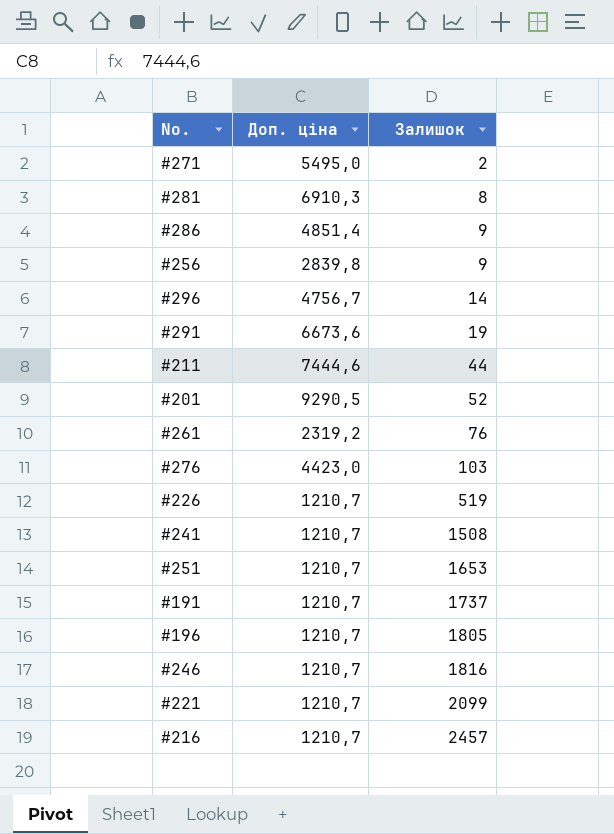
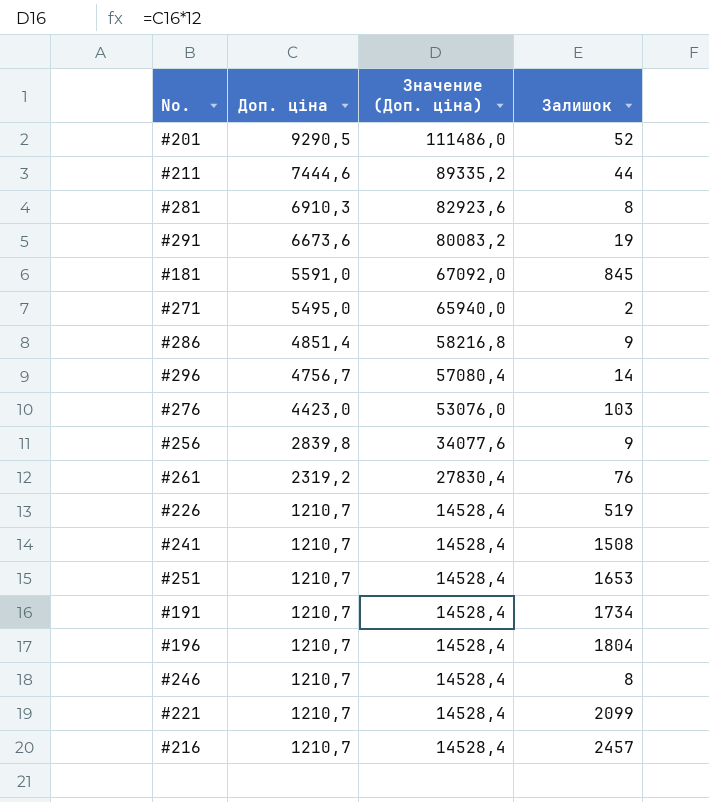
row order: Залишок ascending -> Доп. ціна descending
column Значение (Доп. ціна) | formula: none -> [Доп. ціна] * 12
row #181: none -> 5591,0 | 67092,0 | 845
#191 | Залишок: 1737 -> 1734
#196 | Залишок: 1805 -> 1804
#246 | Залишок: 1816 -> 8

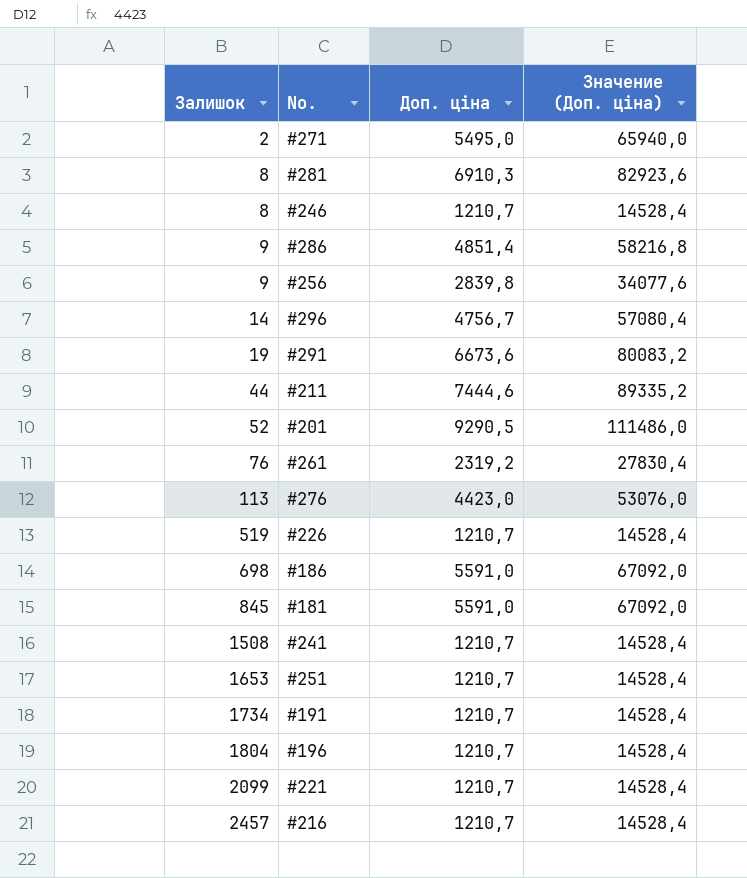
row order: Доп. ціна descending -> Залишок ascending
column Залишок | position: 4 -> 1
#276 | Залишок: 103 -> 113
row #186: none -> 698 | 5591,0 | 67092,0

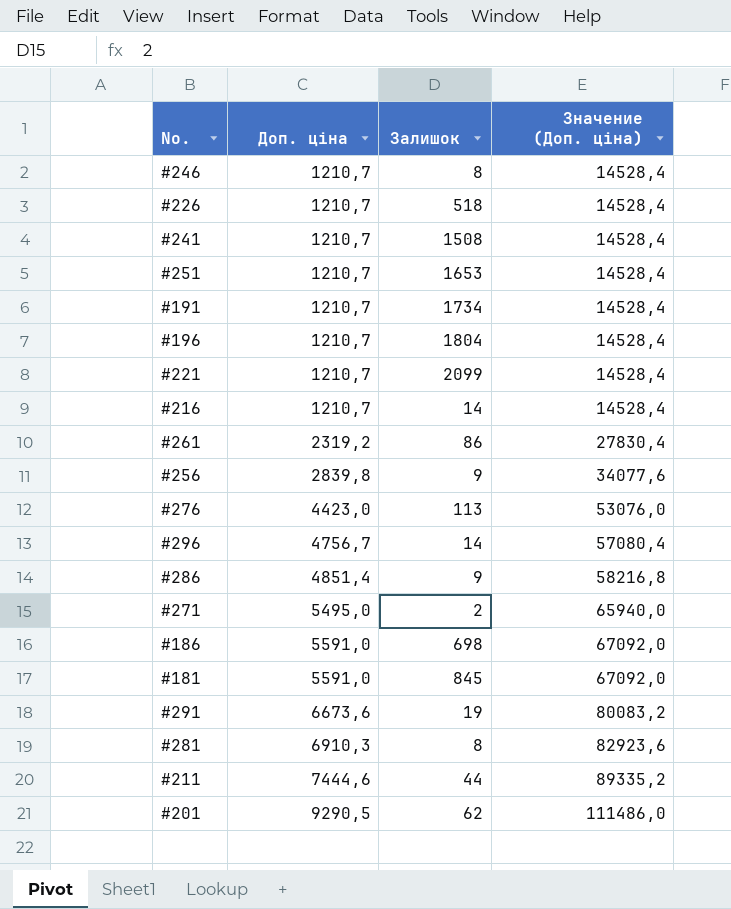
row order: Залишок ascending -> Доп. ціна ascending
column Залишок | position: 1 -> 3
#226 | Залишок: 519 -> 518
#216 | Залишок: 2457 -> 14
#261 | Залишок: 76 -> 86
#201 | Залишок: 52 -> 62

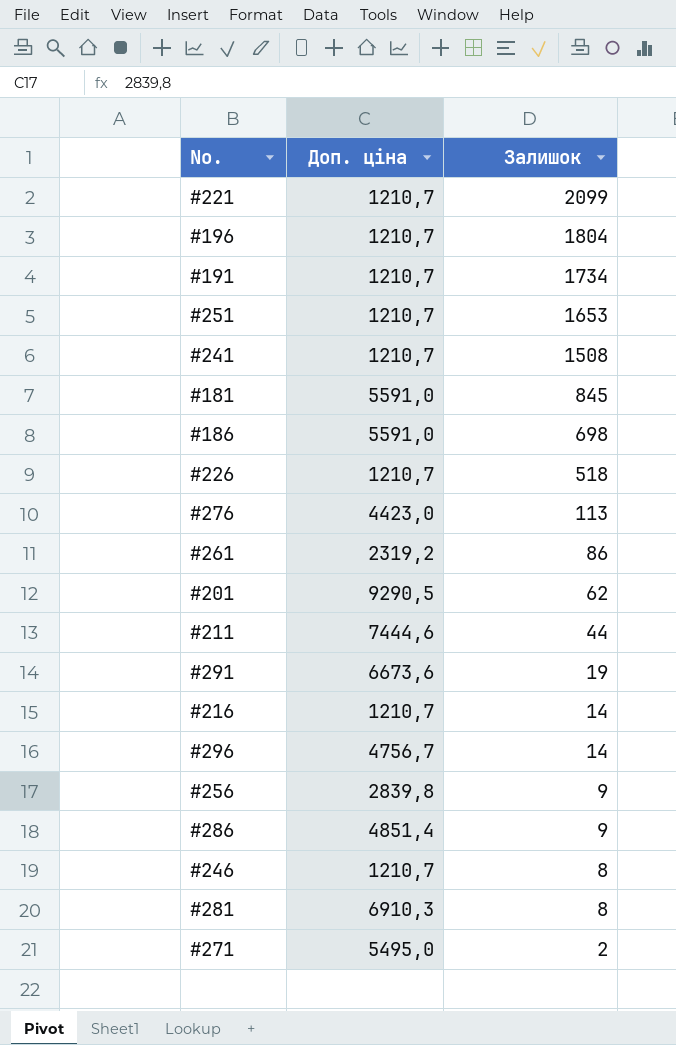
row order: Доп. ціна ascending -> Залишок descending
column Значение (Доп. ціна) | formula: [Доп. ціна] * 12 -> none

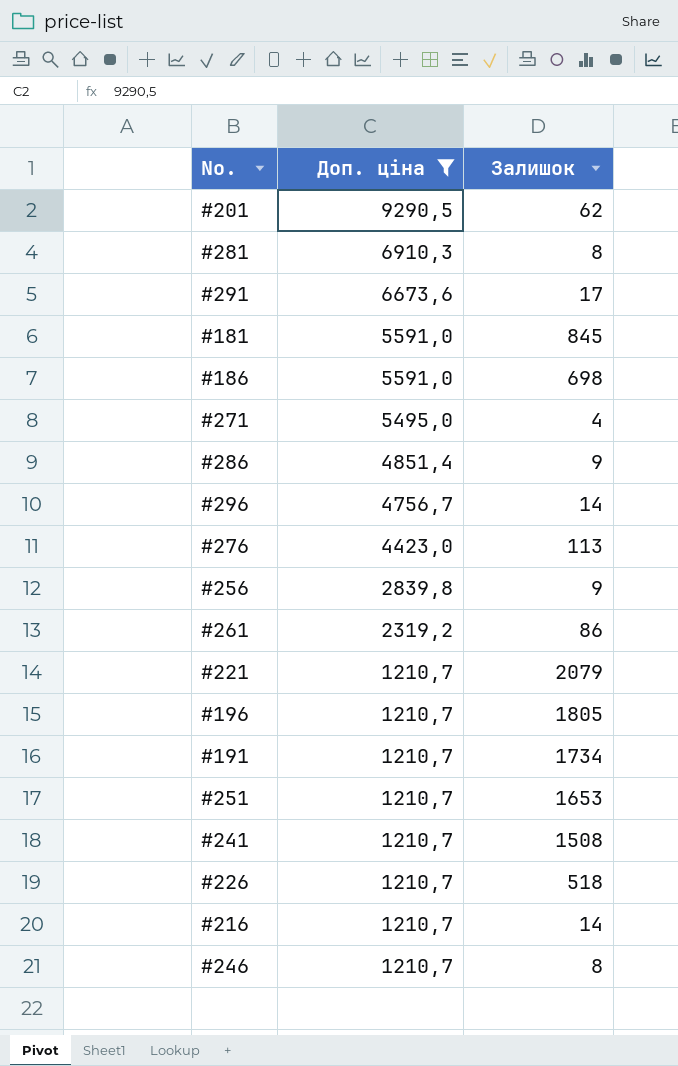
filter: none -> Доп. ціна != 7444,6
row order: Залишок descending -> Доп. ціна descending
#291 | Залишок: 19 -> 17
#271 | Залишок: 2 -> 4
#221 | Залишок: 2099 -> 2079
#196 | Залишок: 1804 -> 1805

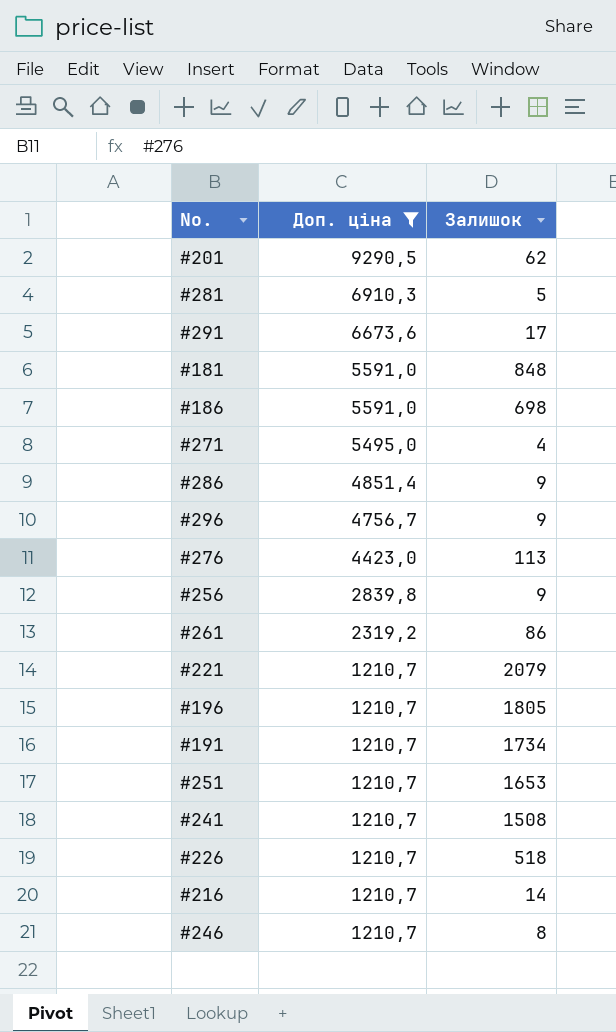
#281 | Залишок: 8 -> 5
#181 | Залишок: 845 -> 848
#296 | Залишок: 14 -> 9

